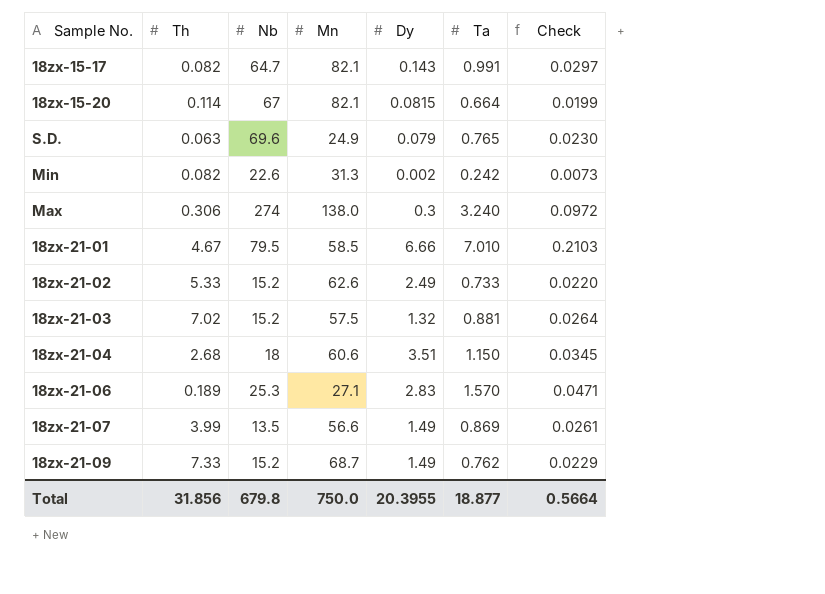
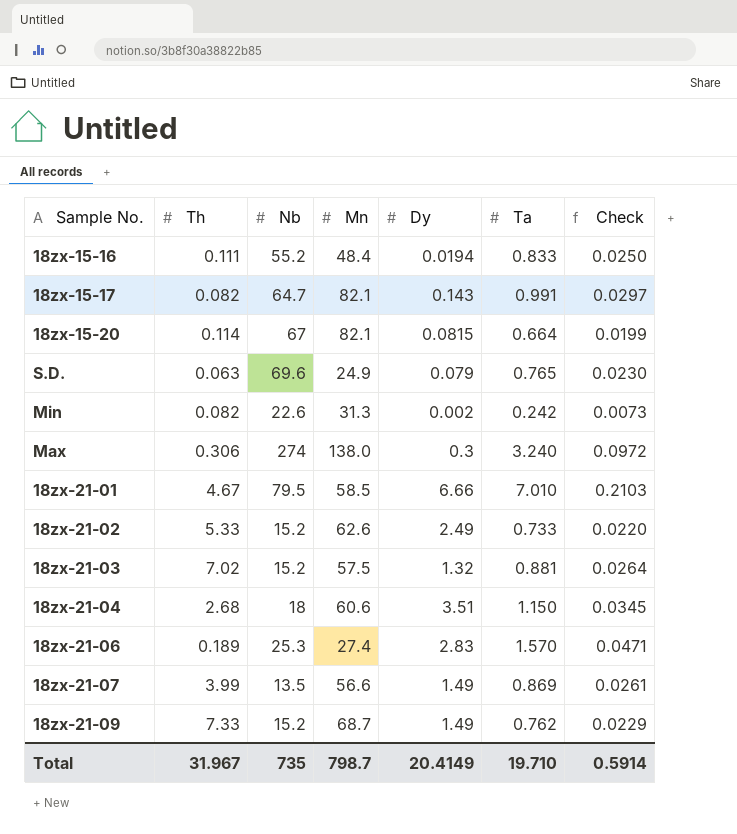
row 18zx-15-16: none -> 0.111 | 55.2 | 48.4 | 0.0194 | 0.833 | 0.0250
18zx-21-06 | Mn: 27.1 -> 27.4
Total | Th: 31.856 -> 31.967
Total | Nb: 679.8 -> 735
Total | Mn: 750.0 -> 798.7
Total | Dy: 20.3955 -> 20.4149
Total | Ta: 18.877 -> 19.710
Total | Check: 0.5664 -> 0.5914

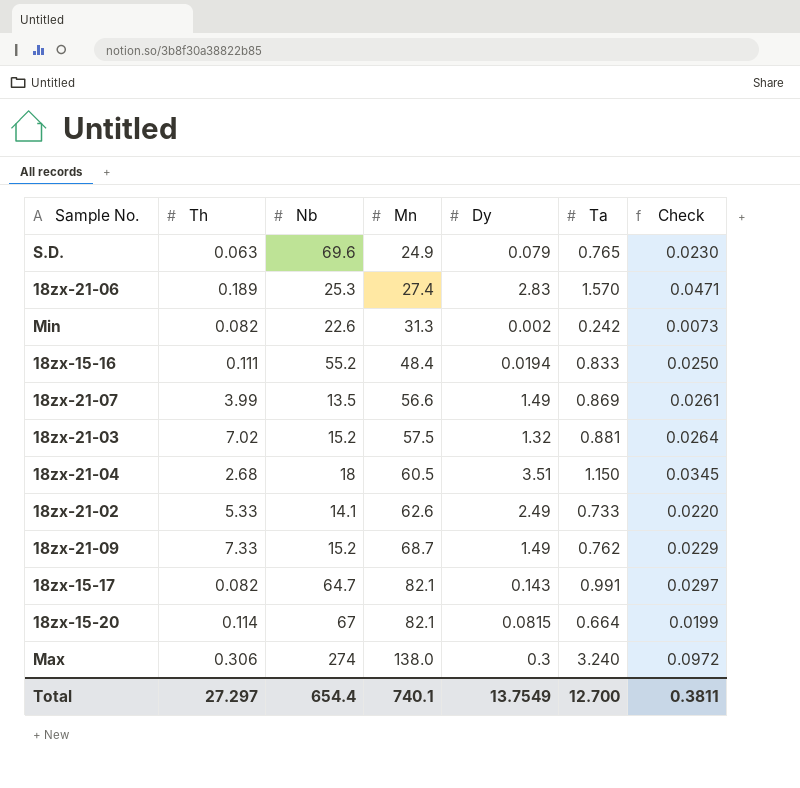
row order: none -> Mn ascending
row 18zx-21-01: 4.67 | 79.5 | 58.5 | 6.66 | 7.010 | 0.2103 -> none
18zx-21-04 | Mn: 60.6 -> 60.5
18zx-21-02 | Nb: 15.2 -> 14.1
Total | Th: 31.967 -> 27.297
Total | Nb: 735 -> 654.4
Total | Mn: 798.7 -> 740.1
Total | Dy: 20.4149 -> 13.7549
Total | Ta: 19.710 -> 12.700
Total | Check: 0.5914 -> 0.3811

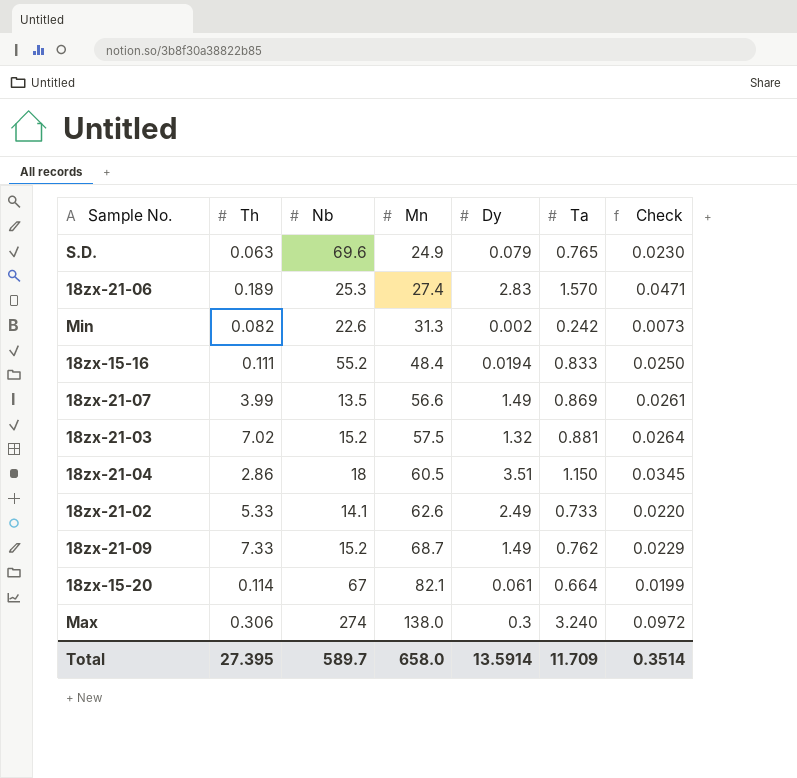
row 18zx-15-17: 0.082 | 64.7 | 82.1 | 0.143 | 0.991 | 0.0297 -> none
18zx-21-04 | Th: 2.68 -> 2.86
18zx-15-20 | Dy: 0.0815 -> 0.061
Total | Th: 27.297 -> 27.395
Total | Nb: 654.4 -> 589.7
Total | Mn: 740.1 -> 658.0
Total | Dy: 13.7549 -> 13.5914
Total | Ta: 12.700 -> 11.709
Total | Check: 0.3811 -> 0.3514

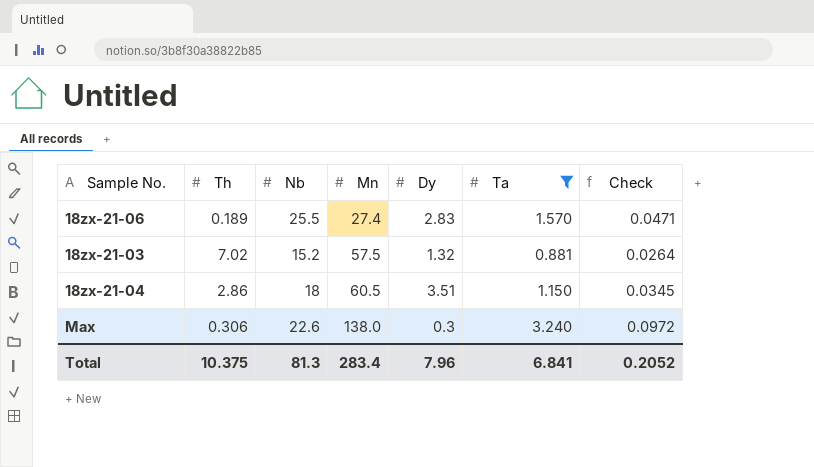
filter: none -> Ta >= 0.881
18zx-21-06 | Nb: 25.3 -> 25.5
Max | Nb: 274 -> 22.6
Total | Th: 27.395 -> 10.375
Total | Nb: 589.7 -> 81.3
Total | Mn: 658.0 -> 283.4
Total | Dy: 13.5914 -> 7.96
Total | Ta: 11.709 -> 6.841
Total | Check: 0.3514 -> 0.2052

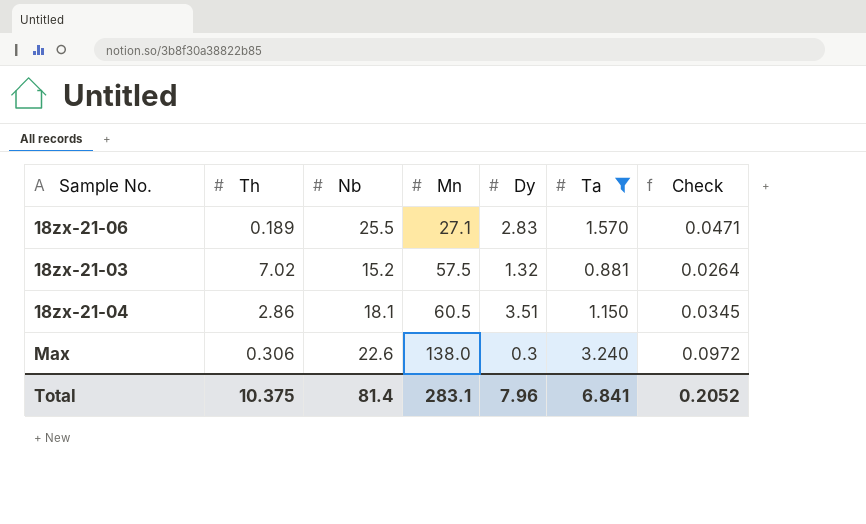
18zx-21-06 | Mn: 27.4 -> 27.1
18zx-21-04 | Nb: 18 -> 18.1
Total | Nb: 81.3 -> 81.4
Total | Mn: 283.4 -> 283.1

